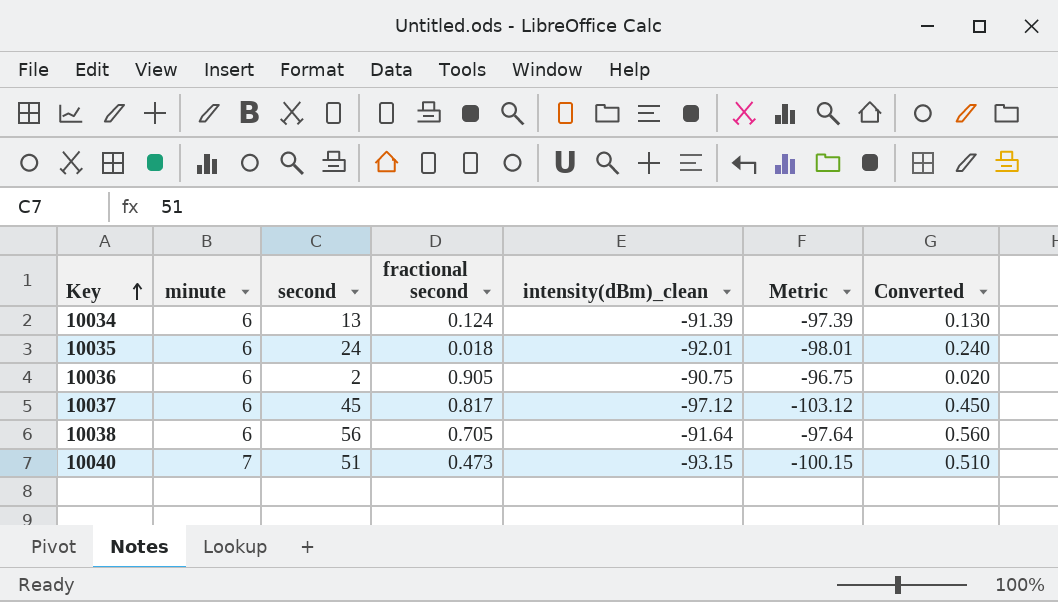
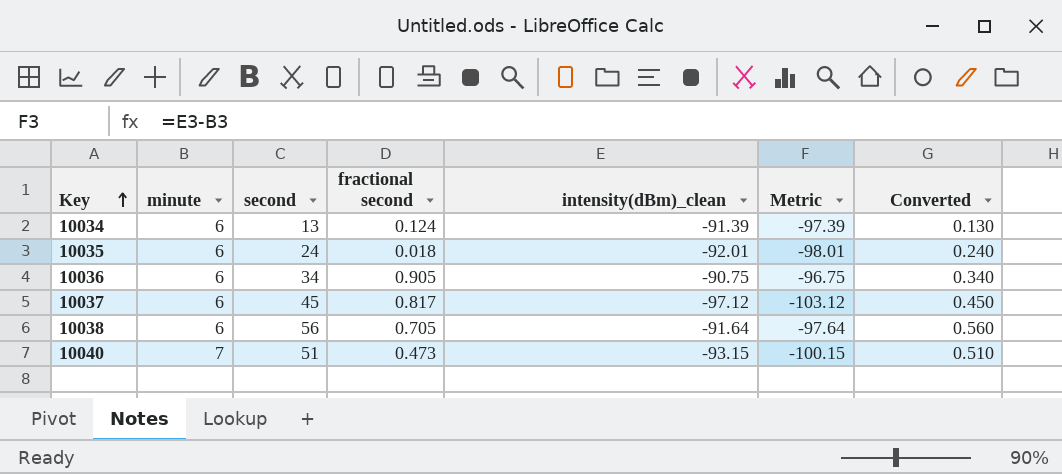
10036 | second: 2 -> 34
10036 | Converted: 0.020 -> 0.340

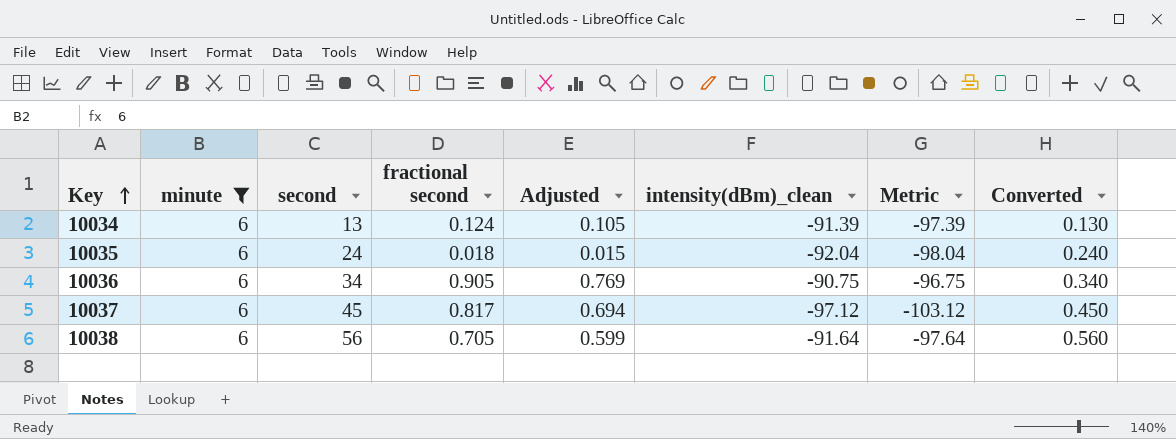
filter: none -> minute = 6
column Adjusted | formula: none -> [fractional second] * 0.85
10035 | intensity(dBm)_clean: -92.01 -> -92.04
10035 | Metric: -98.01 -> -98.04

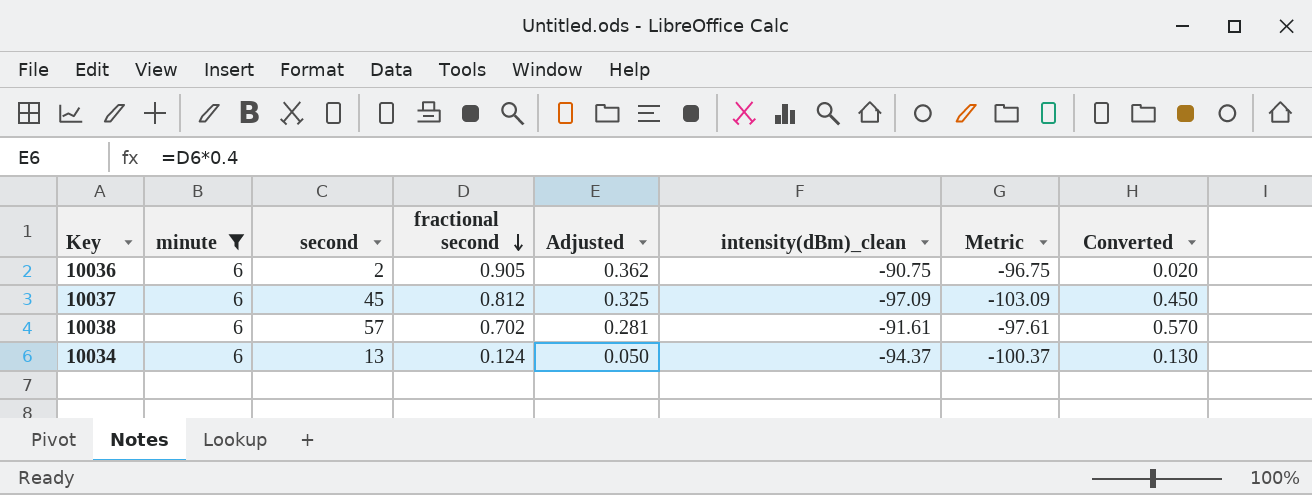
row order: Key ascending -> fractional second descending
column Adjusted | formula: [fractional second] * 0.85 -> [fractional second] * 0.4
row 10035: 6 | 24 | 0.018 | 0.015 | -92.04 | -98.04 | 0.240 -> none
10036 | second: 34 -> 2
10036 | Converted: 0.340 -> 0.020
10037 | fractional second: 0.817 -> 0.812
10037 | intensity(dBm)_clean: -97.12 -> -97.09
10037 | Metric: -103.12 -> -103.09
10038 | second: 56 -> 57
10038 | fractional second: 0.705 -> 0.702
10038 | intensity(dBm)_clean: -91.64 -> -91.61
10038 | Metric: -97.64 -> -97.61
10038 | Converted: 0.560 -> 0.570
10034 | intensity(dBm)_clean: -91.39 -> -94.37
10034 | Metric: -97.39 -> -100.37

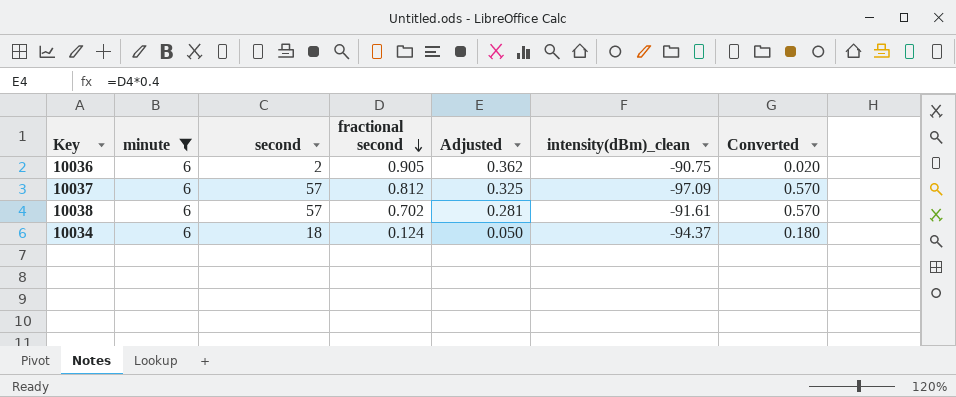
column Metric | formula: [intensity(dBm)_clean] - [minute] -> none
10037 | second: 45 -> 57
10037 | Converted: 0.450 -> 0.570
10034 | second: 13 -> 18
10034 | Converted: 0.130 -> 0.180

